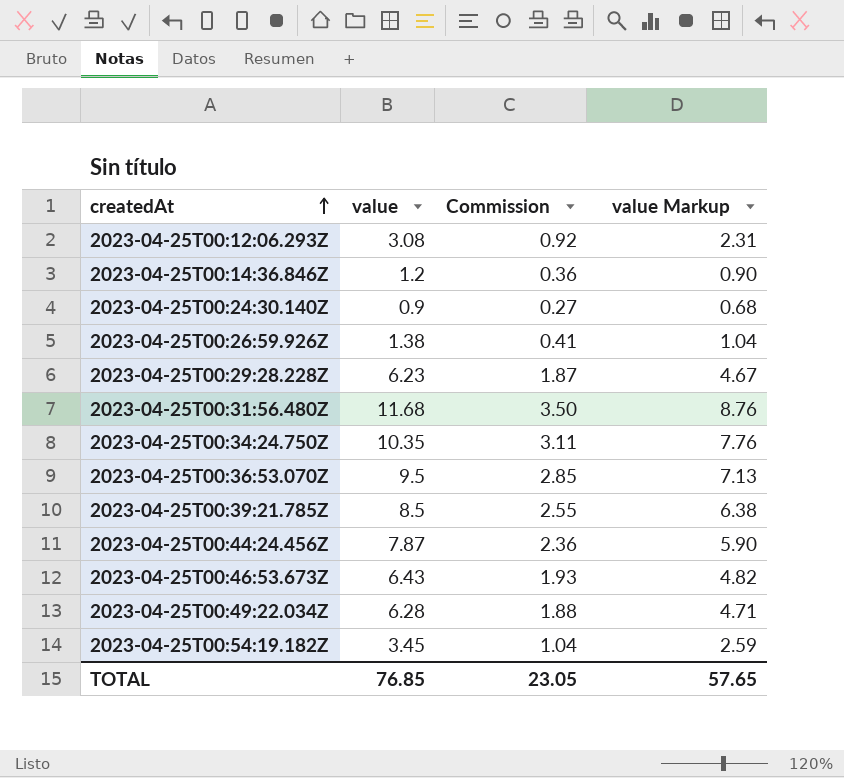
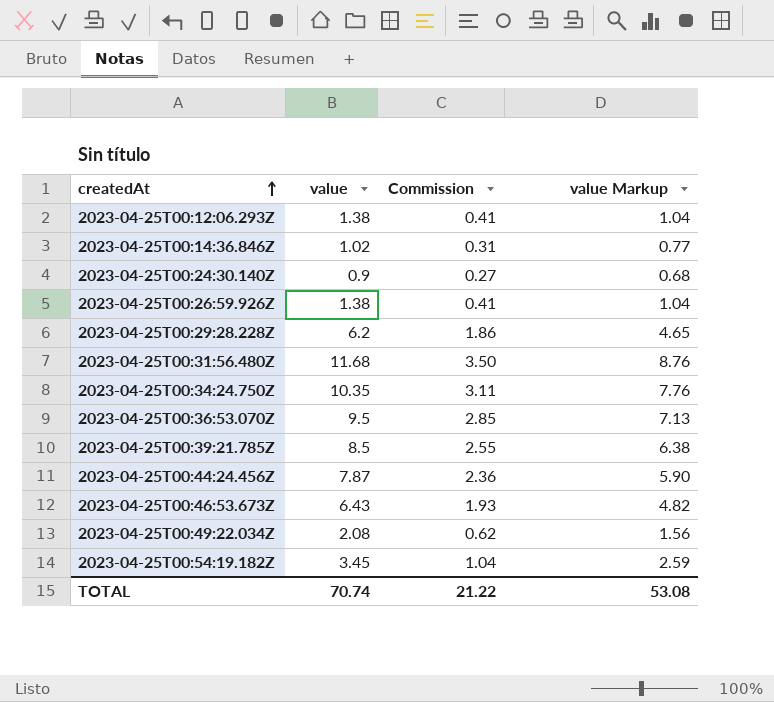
2023-04-25T00:12:06.293Z | value: 3.08 -> 1.38
2023-04-25T00:12:06.293Z | Commission: 0.92 -> 0.41
2023-04-25T00:12:06.293Z | value Markup: 2.31 -> 1.04
2023-04-25T00:14:36.846Z | value: 1.2 -> 1.02
2023-04-25T00:14:36.846Z | Commission: 0.36 -> 0.31
2023-04-25T00:14:36.846Z | value Markup: 0.90 -> 0.77
2023-04-25T00:29:28.228Z | value: 6.23 -> 6.2
2023-04-25T00:29:28.228Z | Commission: 1.87 -> 1.86
2023-04-25T00:29:28.228Z | value Markup: 4.67 -> 4.65
2023-04-25T00:49:22.034Z | value: 6.28 -> 2.08
2023-04-25T00:49:22.034Z | Commission: 1.88 -> 0.62
2023-04-25T00:49:22.034Z | value Markup: 4.71 -> 1.56
TOTAL | value: 76.85 -> 70.74
TOTAL | Commission: 23.05 -> 21.22
TOTAL | value Markup: 57.65 -> 53.08

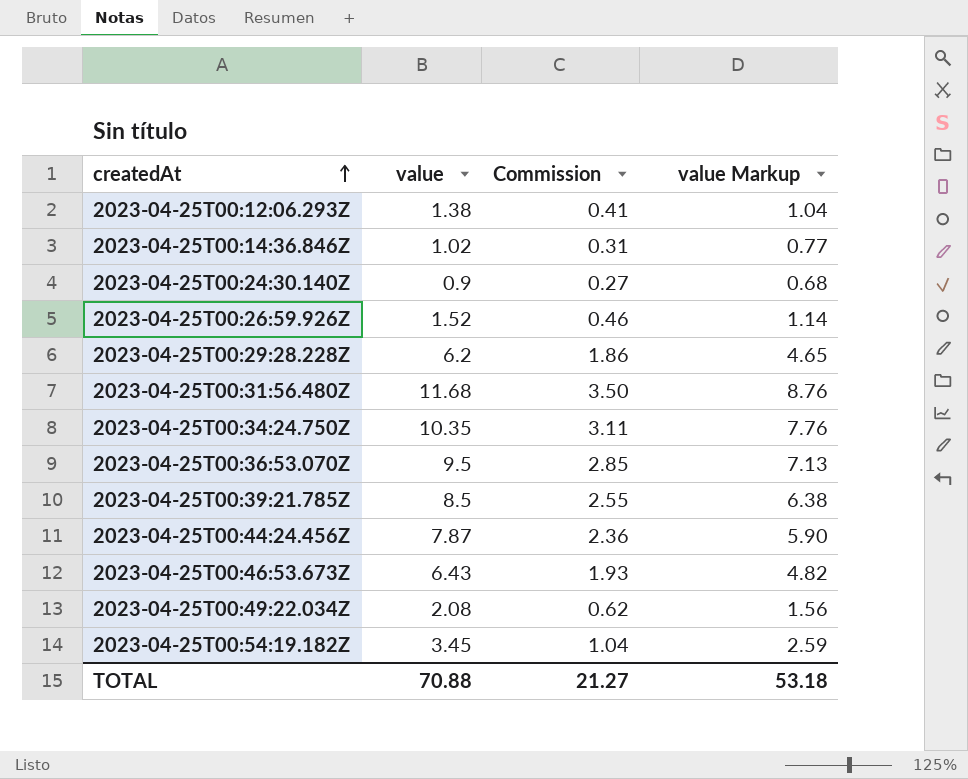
2023-04-25T00:26:59.926Z | value: 1.38 -> 1.52
2023-04-25T00:26:59.926Z | Commission: 0.41 -> 0.46
2023-04-25T00:26:59.926Z | value Markup: 1.04 -> 1.14
TOTAL | value: 70.74 -> 70.88
TOTAL | Commission: 21.22 -> 21.27
TOTAL | value Markup: 53.08 -> 53.18

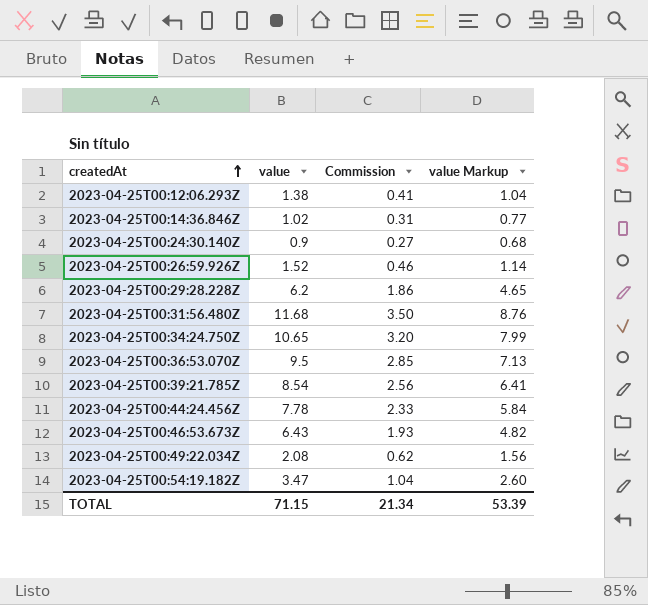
2023-04-25T00:34:24.750Z | value: 10.35 -> 10.65
2023-04-25T00:34:24.750Z | Commission: 3.11 -> 3.20
2023-04-25T00:34:24.750Z | value Markup: 7.76 -> 7.99
2023-04-25T00:39:21.785Z | value: 8.5 -> 8.54
2023-04-25T00:39:21.785Z | Commission: 2.55 -> 2.56
2023-04-25T00:39:21.785Z | value Markup: 6.38 -> 6.41
2023-04-25T00:44:24.456Z | value: 7.87 -> 7.78
2023-04-25T00:44:24.456Z | Commission: 2.36 -> 2.33
2023-04-25T00:44:24.456Z | value Markup: 5.90 -> 5.84
2023-04-25T00:54:19.182Z | value: 3.45 -> 3.47
2023-04-25T00:54:19.182Z | value Markup: 2.59 -> 2.60
TOTAL | value: 70.88 -> 71.15
TOTAL | Commission: 21.27 -> 21.34
TOTAL | value Markup: 53.18 -> 53.39

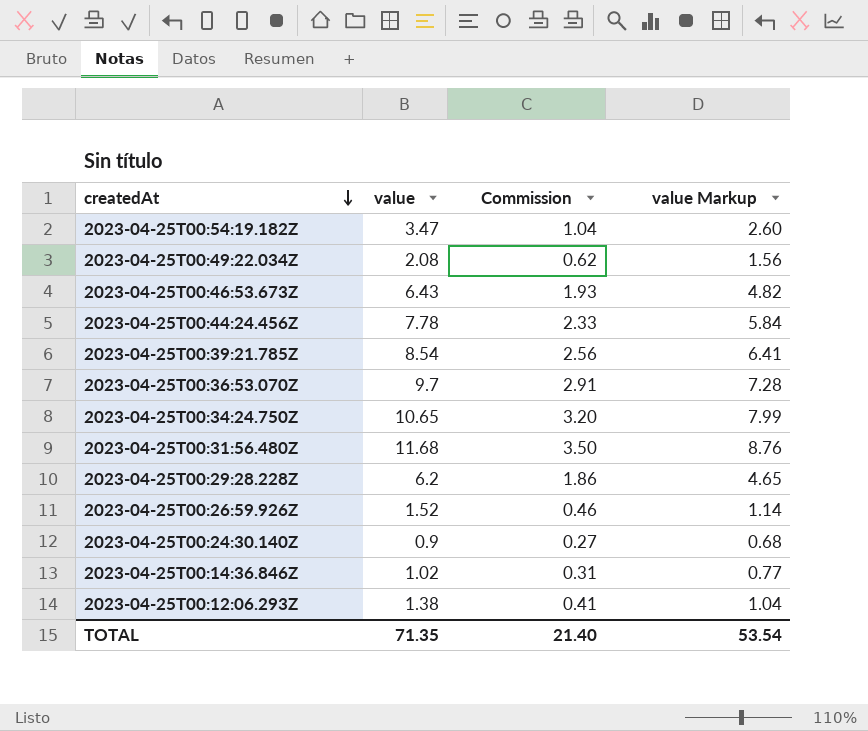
row order: createdAt ascending -> createdAt descending
2023-04-25T00:36:53.070Z | value: 9.5 -> 9.7
2023-04-25T00:36:53.070Z | Commission: 2.85 -> 2.91
2023-04-25T00:36:53.070Z | value Markup: 7.13 -> 7.28
TOTAL | value: 71.15 -> 71.35
TOTAL | Commission: 21.34 -> 21.40
TOTAL | value Markup: 53.39 -> 53.54

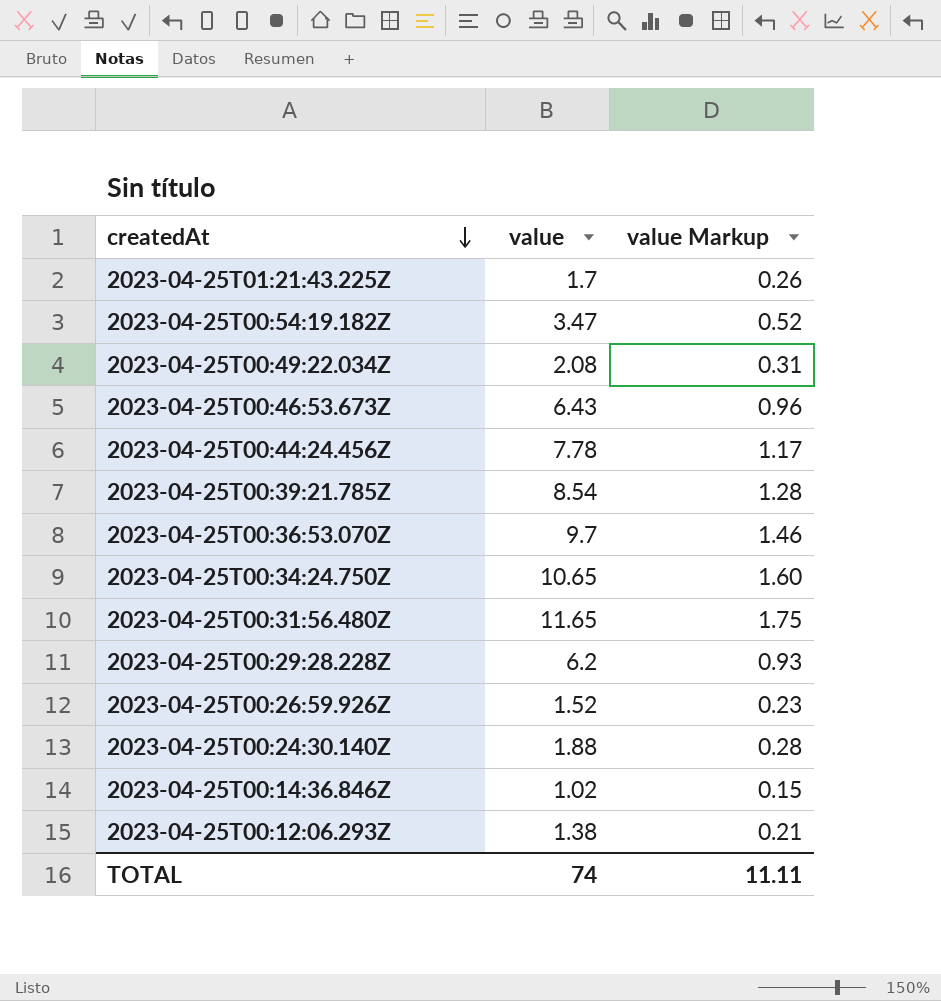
column Commission | formula: [value] * 0.3 -> none
column value Markup | formula: [value] * 0.75 -> [value] * 0.15
row 2023-04-25T01:21:43.225Z: none -> 1.7 | 0.26
2023-04-25T00:31:56.480Z | value: 11.68 -> 11.65
2023-04-25T00:24:30.140Z | value: 0.9 -> 1.88
TOTAL | value: 71.35 -> 74
TOTAL | value Markup: 53.54 -> 11.11

